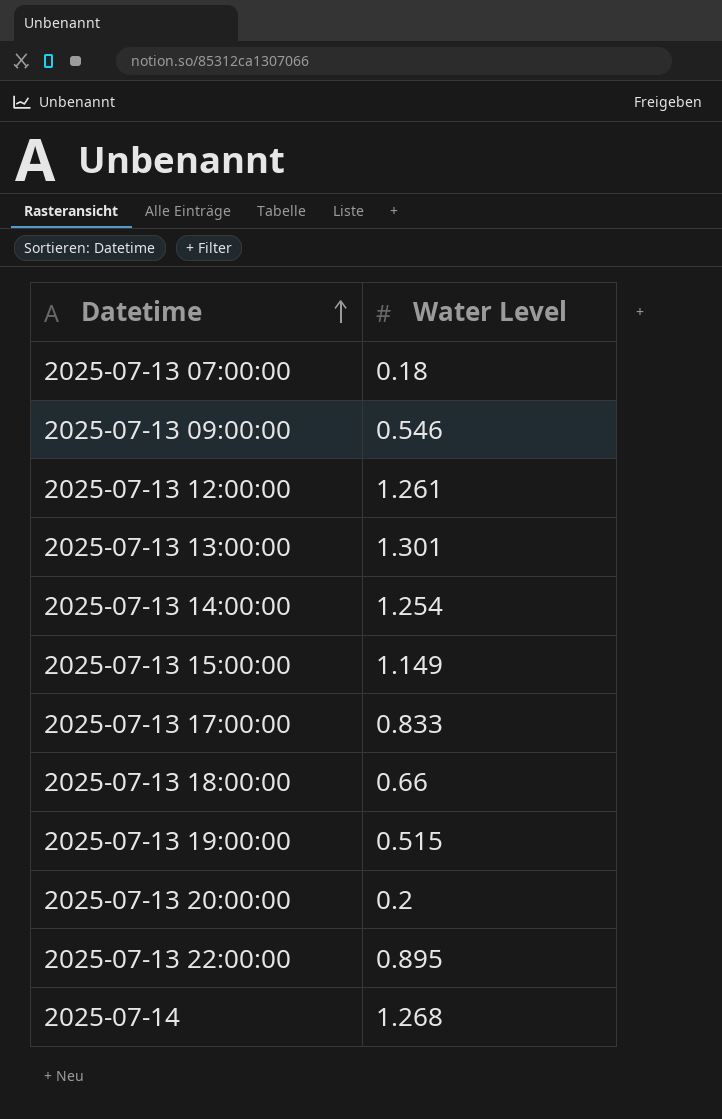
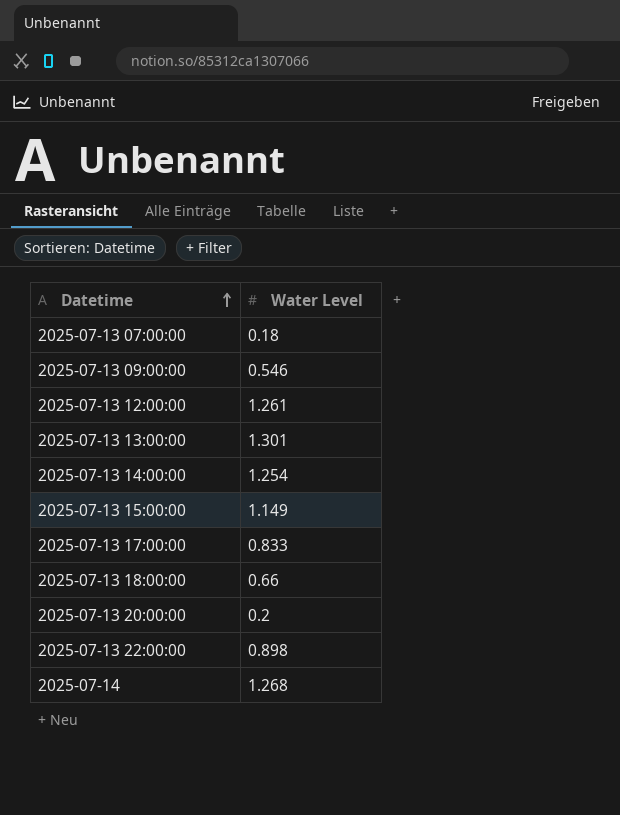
row 2025-07-13 19:00:00: 0.515 -> none
2025-07-13 22:00:00 | Water Level: 0.895 -> 0.898

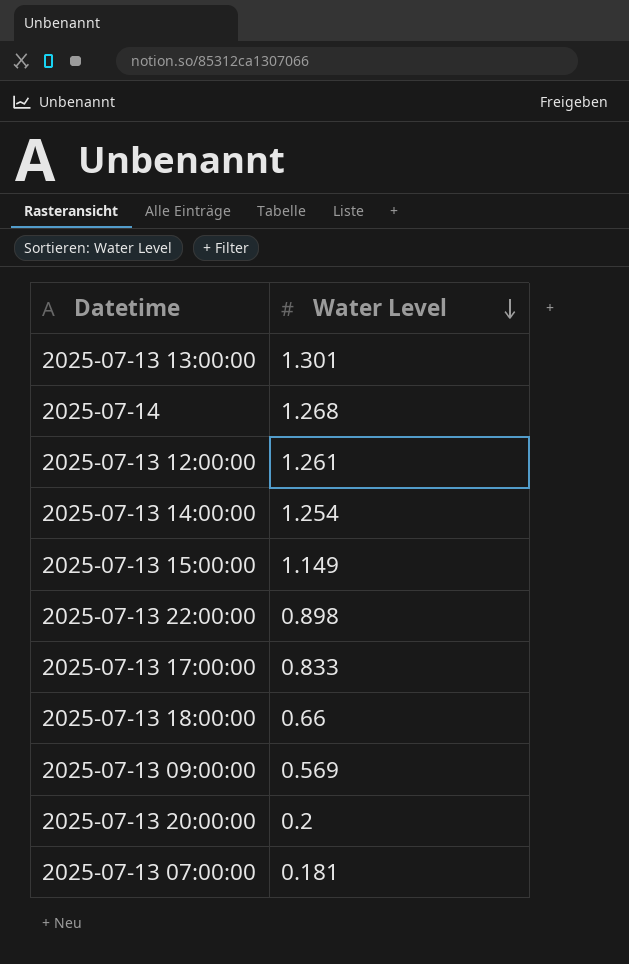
row order: Datetime ascending -> Water Level descending
2025-07-13 09:00:00 | Water Level: 0.546 -> 0.569
2025-07-13 07:00:00 | Water Level: 0.18 -> 0.181

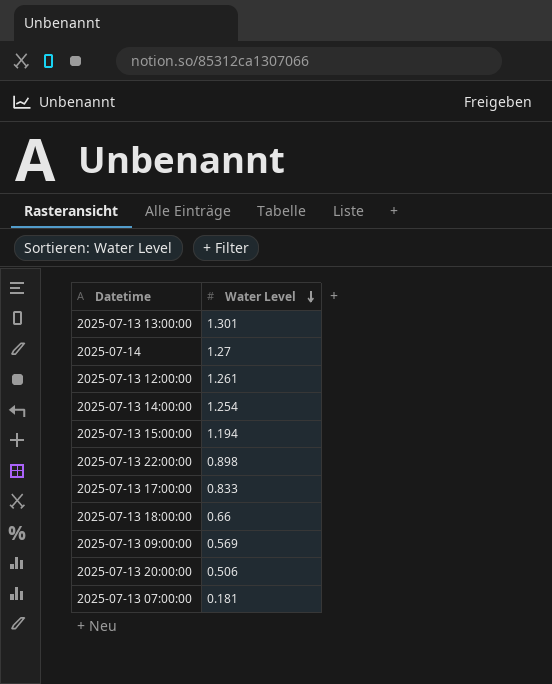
2025-07-14 | Water Level: 1.268 -> 1.27
2025-07-13 15:00:00 | Water Level: 1.149 -> 1.194
2025-07-13 20:00:00 | Water Level: 0.2 -> 0.506

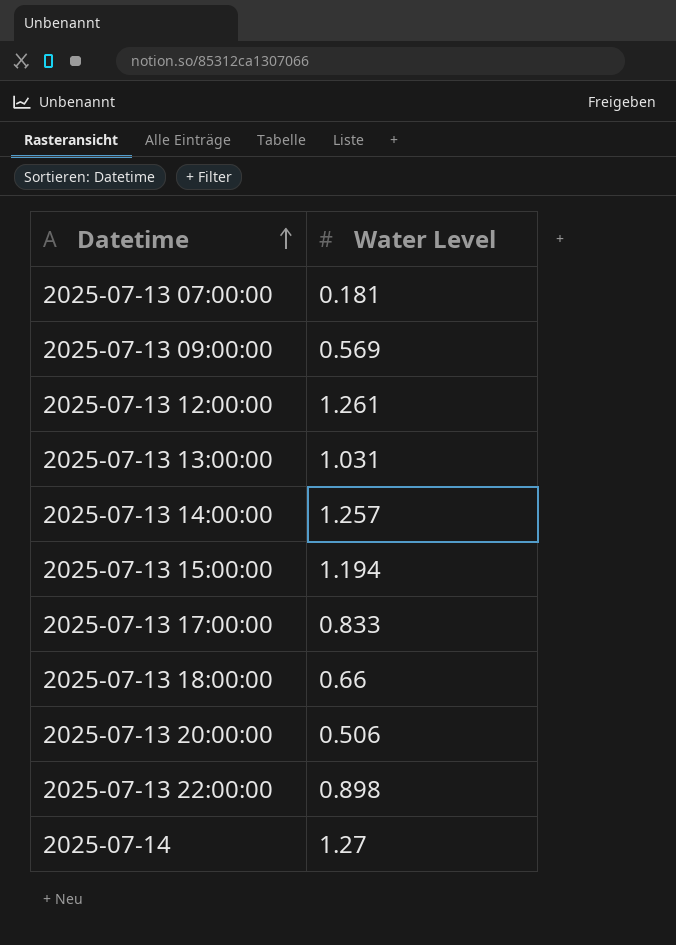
row order: Water Level descending -> Datetime ascending
2025-07-13 13:00:00 | Water Level: 1.301 -> 1.031
2025-07-13 14:00:00 | Water Level: 1.254 -> 1.257

